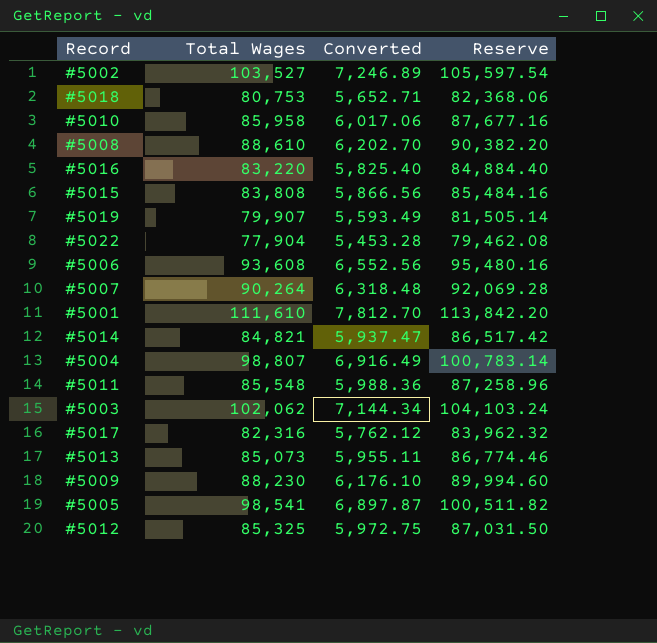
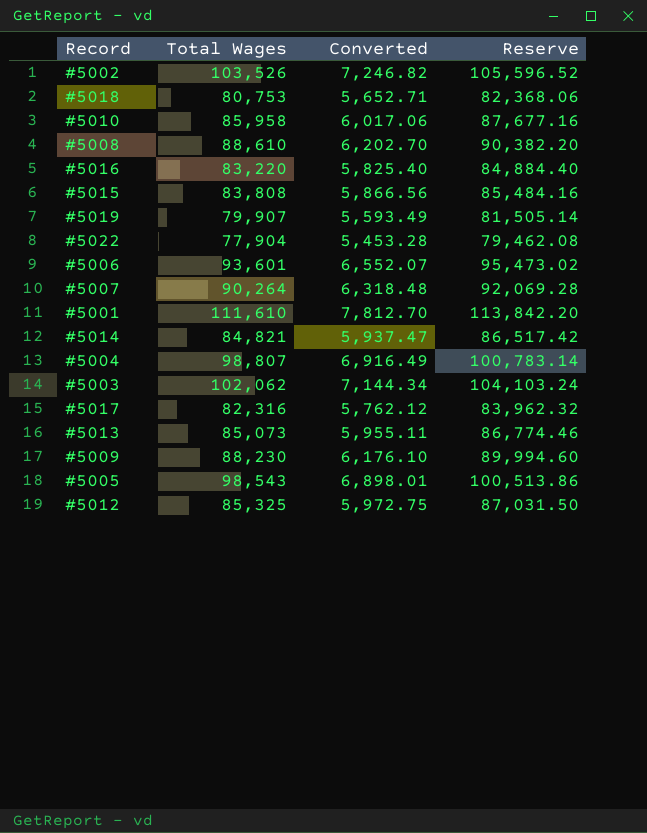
row #5011: 85,548 | 5,988.36 | 87,258.96 -> none
#5002 | Total Wages: 103,527 -> 103,526
#5002 | Converted: 7,246.89 -> 7,246.82
#5002 | Reserve: 105,597.54 -> 105,596.52
#5006 | Total Wages: 93,608 -> 93,601
#5006 | Converted: 6,552.56 -> 6,552.07
#5006 | Reserve: 95,480.16 -> 95,473.02
#5005 | Total Wages: 98,541 -> 98,543
#5005 | Converted: 6,897.87 -> 6,898.01
#5005 | Reserve: 100,511.82 -> 100,513.86

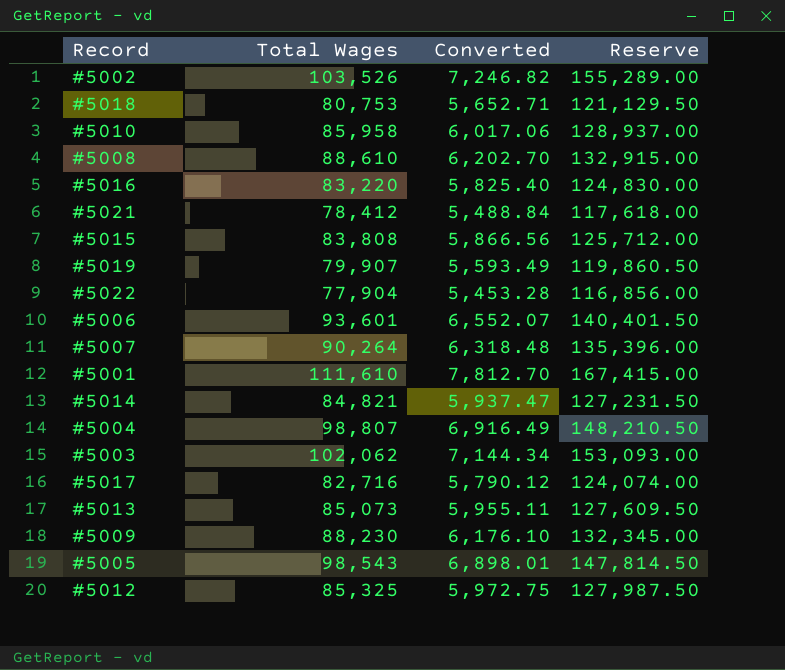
column Reserve | formula: [Total Wages] * 1.02 -> [Total Wages] * 1.5
row #5021: none -> 78,412 | 5,488.84 | 117,618.00
#5017 | Total Wages: 82,316 -> 82,716
#5017 | Converted: 5,762.12 -> 5,790.12

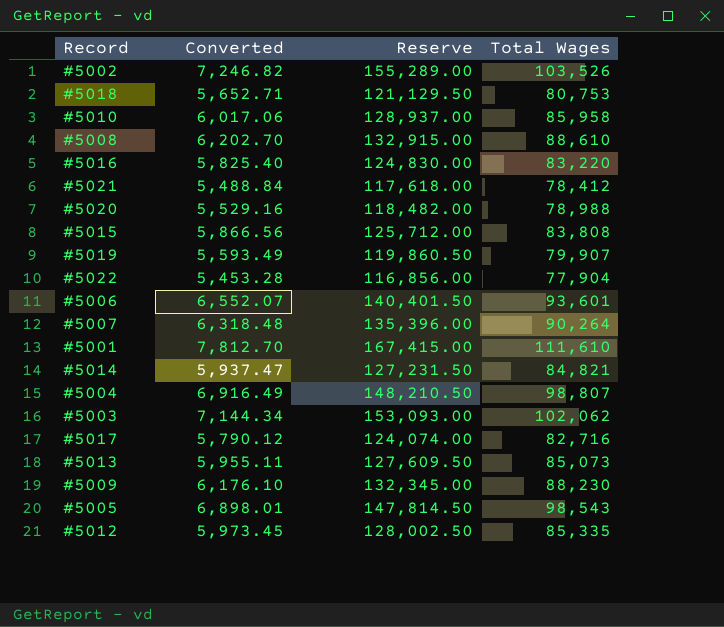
column Total Wages | position: 2 -> 4
row #5020: none -> 5,529.16 | 118,482.00 | 78,988
#5012 | Converted: 5,972.75 -> 5,973.45
#5012 | Reserve: 127,987.50 -> 128,002.50
#5012 | Total Wages: 85,325 -> 85,335

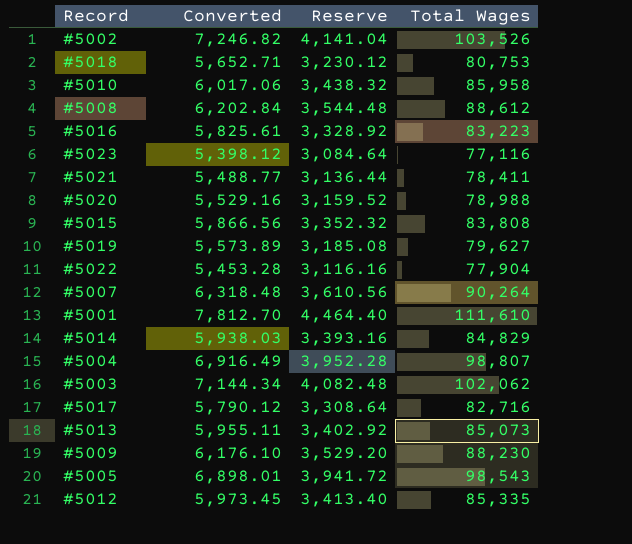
column Reserve | formula: [Total Wages] * 1.5 -> [Total Wages] * 0.04
row #5006: 6,552.07 | 140,401.50 | 93,601 -> none
#5008 | Converted: 6,202.70 -> 6,202.84
#5008 | Total Wages: 88,610 -> 88,612
#5016 | Converted: 5,825.40 -> 5,825.61
#5016 | Total Wages: 83,220 -> 83,223
row #5023: none -> 5,398.12 | 3,084.64 | 77,116
#5021 | Converted: 5,488.84 -> 5,488.77
#5021 | Total Wages: 78,412 -> 78,411
#5019 | Converted: 5,593.49 -> 5,573.89
#5019 | Total Wages: 79,907 -> 79,627
#5014 | Converted: 5,937.47 -> 5,938.03
#5014 | Total Wages: 84,821 -> 84,829

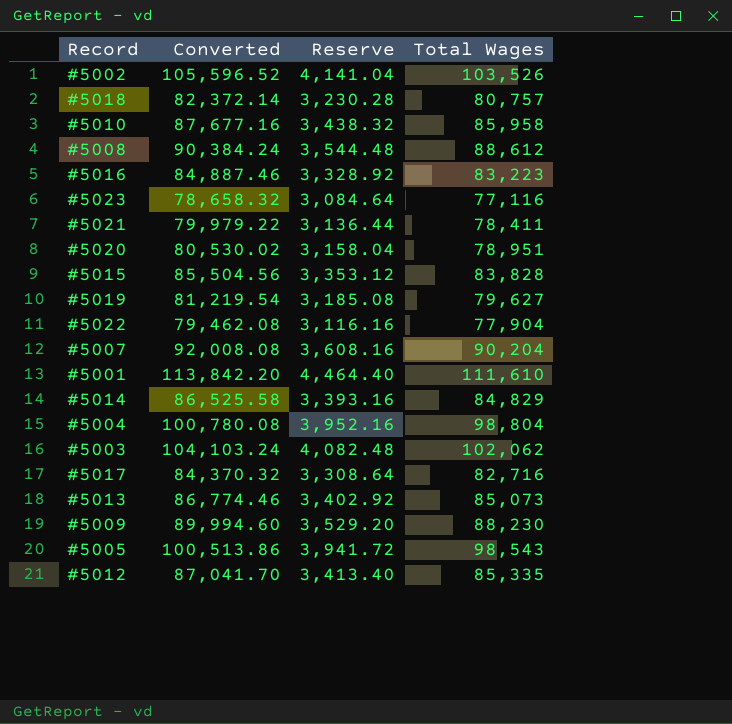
column Converted | formula: [Total Wages] * 0.07 -> [Total Wages] * 1.02
#5018 | Reserve: 3,230.12 -> 3,230.28
#5018 | Total Wages: 80,753 -> 80,757
#5020 | Reserve: 3,159.52 -> 3,158.04
#5020 | Total Wages: 78,988 -> 78,951
#5015 | Reserve: 3,352.32 -> 3,353.12
#5015 | Total Wages: 83,808 -> 83,828
#5007 | Reserve: 3,610.56 -> 3,608.16
#5007 | Total Wages: 90,264 -> 90,204
#5004 | Reserve: 3,952.28 -> 3,952.16
#5004 | Total Wages: 98,807 -> 98,804

